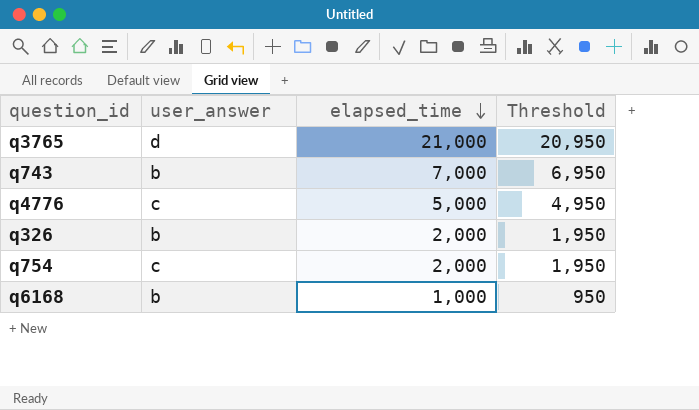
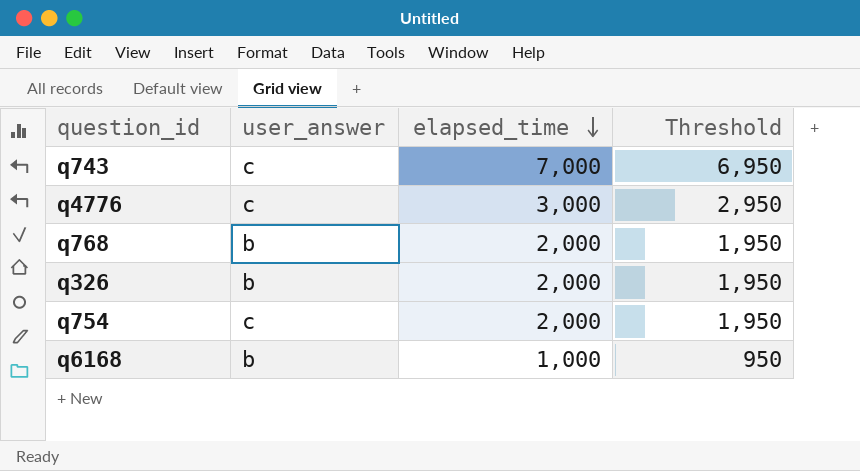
row q3765: d | 21,000 | 20,950 -> none
q743 | user_answer: b -> c
q4776 | elapsed_time: 5,000 -> 3,000
q4776 | Threshold: 4,950 -> 2,950
row q768: none -> b | 2,000 | 1,950

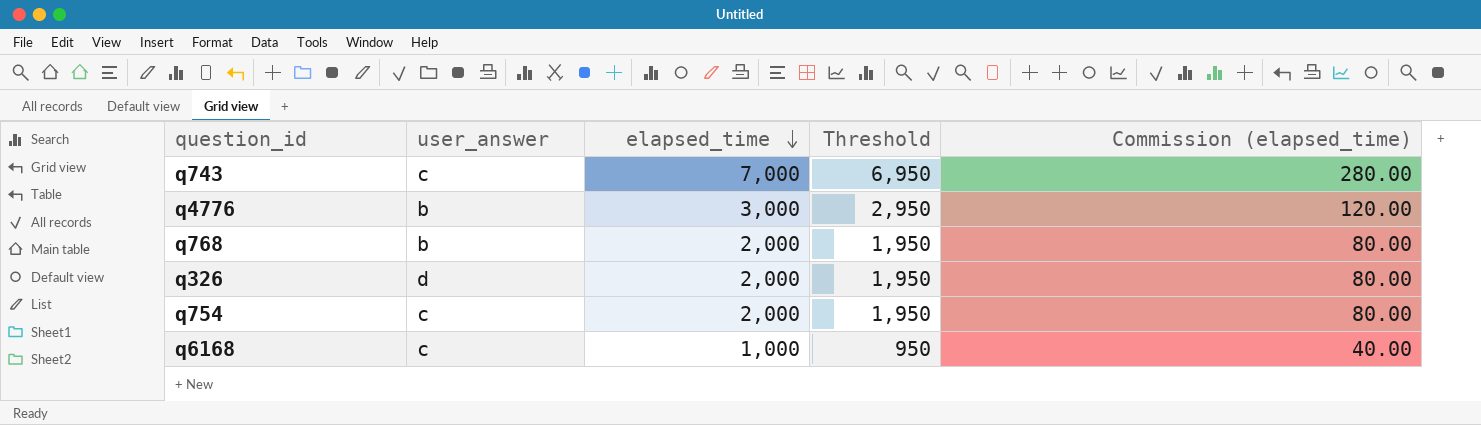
column Commission (elapsed_time) | formula: none -> [elapsed_time] * 0.04
q4776 | user_answer: c -> b
q326 | user_answer: b -> d
q6168 | user_answer: b -> c

